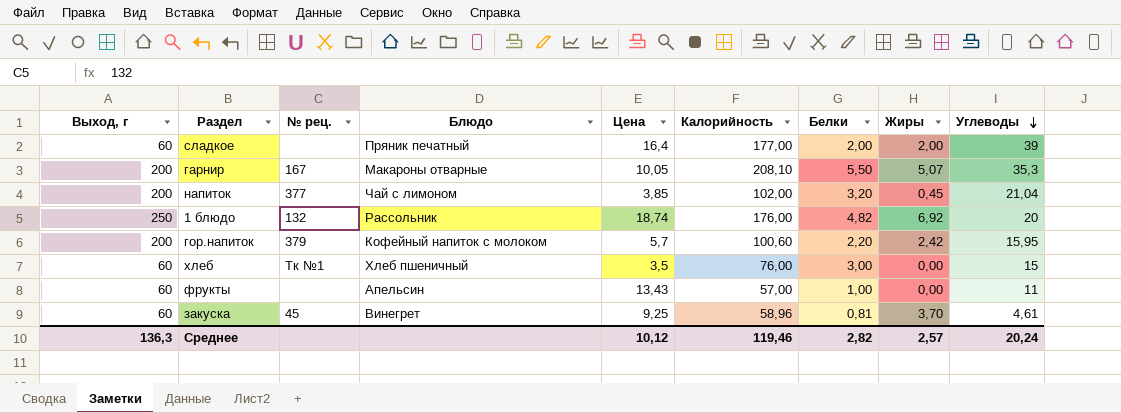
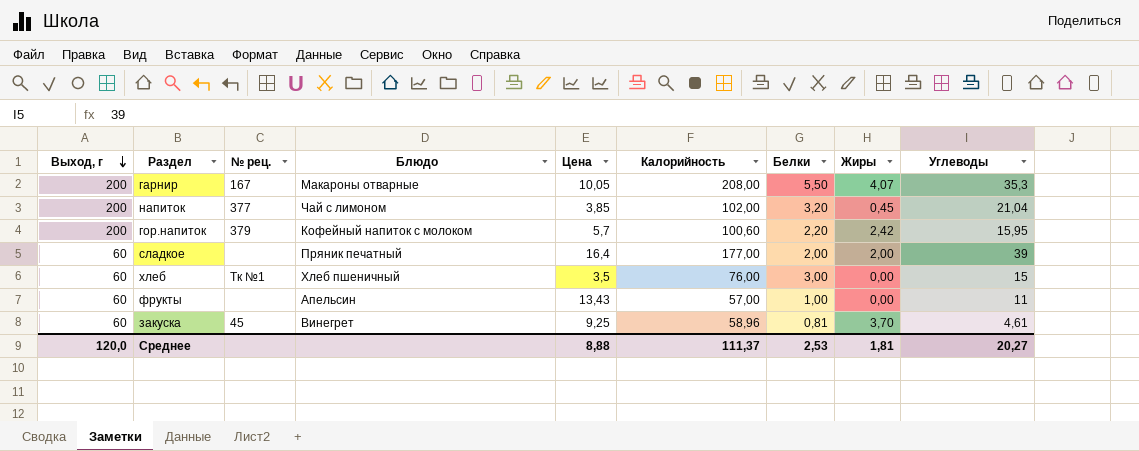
row order: Углеводы descending -> Выход, г descending
row 1 блюдо: 250 | 132 | Рассольник | 18,74 | 176,00 | 4,82 | 6,92 | 20 -> none
гарнир | Калорийность: 208,10 -> 208,00
гарнир | Жиры: 5,07 -> 4,07
Среднее | Выход, г: 136,3 -> 120,0
Среднее | Цена: 10,12 -> 8,88
Среднее | Калорийность: 119,46 -> 111,37
Среднее | Белки: 2,82 -> 2,53
Среднее | Жиры: 2,57 -> 1,81
Среднее | Углеводы: 20,24 -> 20,27

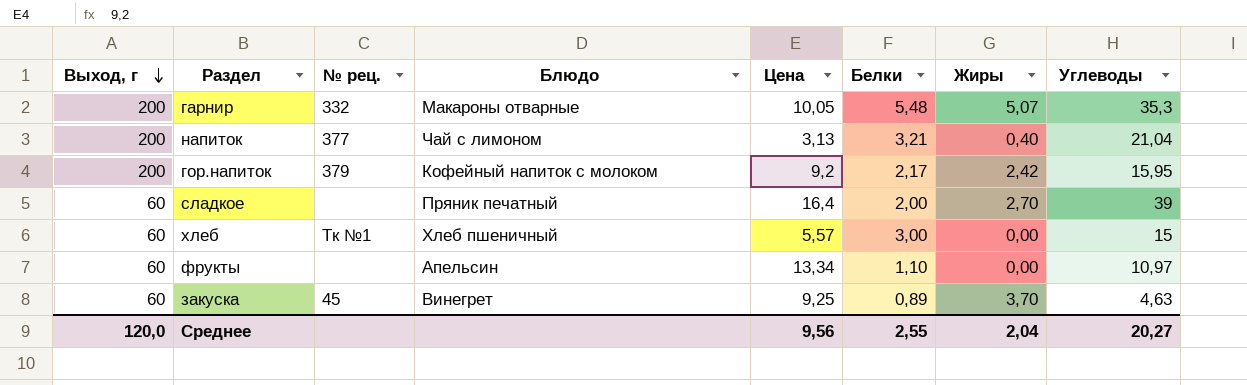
column Калорийность | position: 6 -> none
гарнир | № рец.: 167 -> 332
гарнир | Белки: 5,50 -> 5,48
гарнир | Жиры: 4,07 -> 5,07
напиток | Цена: 3,85 -> 3,13
напиток | Белки: 3,20 -> 3,21
напиток | Жиры: 0,45 -> 0,40
гор.напиток | Цена: 5,7 -> 9,2
гор.напиток | Белки: 2,20 -> 2,17
сладкое | Жиры: 2,00 -> 2,70
хлеб | Цена: 3,5 -> 5,57
фрукты | Цена: 13,43 -> 13,34
фрукты | Белки: 1,00 -> 1,10
фрукты | Углеводы: 11 -> 10,97
закуска | Белки: 0,81 -> 0,89
закуска | Углеводы: 4,61 -> 4,63
Среднее | Цена: 8,88 -> 9,56
Среднее | Белки: 2,53 -> 2,55
Среднее | Жиры: 1,81 -> 2,04

